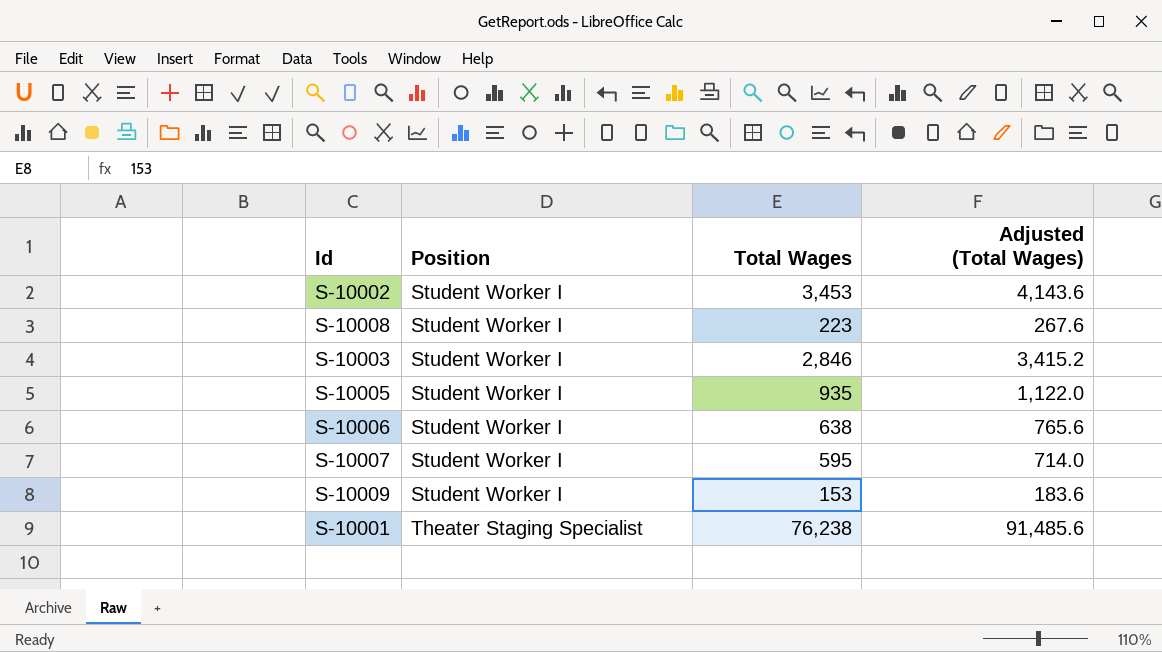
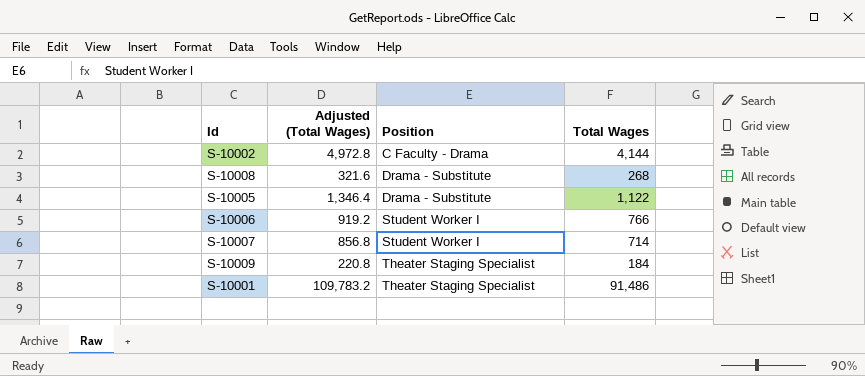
column Adjusted (Total Wages) | position: 4 -> 2
row S-10003: Student Worker I | 2,846 | 3,415.2 -> none
S-10002 | Adjusted (Total Wages): 4,143.6 -> 4,972.8
S-10002 | Position: Student Worker I -> C Faculty - Drama
S-10002 | Total Wages: 3,453 -> 4,144
S-10008 | Adjusted (Total Wages): 267.6 -> 321.6
S-10008 | Position: Student Worker I -> Drama - Substitute
S-10008 | Total Wages: 223 -> 268
S-10005 | Adjusted (Total Wages): 1,122.0 -> 1,346.4
S-10005 | Position: Student Worker I -> Drama - Substitute
S-10005 | Total Wages: 935 -> 1,122
S-10006 | Adjusted (Total Wages): 765.6 -> 919.2
S-10006 | Total Wages: 638 -> 766
S-10007 | Adjusted (Total Wages): 714.0 -> 856.8
S-10007 | Total Wages: 595 -> 714
S-10009 | Adjusted (Total Wages): 183.6 -> 220.8
S-10009 | Position: Student Worker I -> Theater Staging Specialist
S-10009 | Total Wages: 153 -> 184
S-10001 | Adjusted (Total Wages): 91,485.6 -> 109,783.2
S-10001 | Total Wages: 76,238 -> 91,486

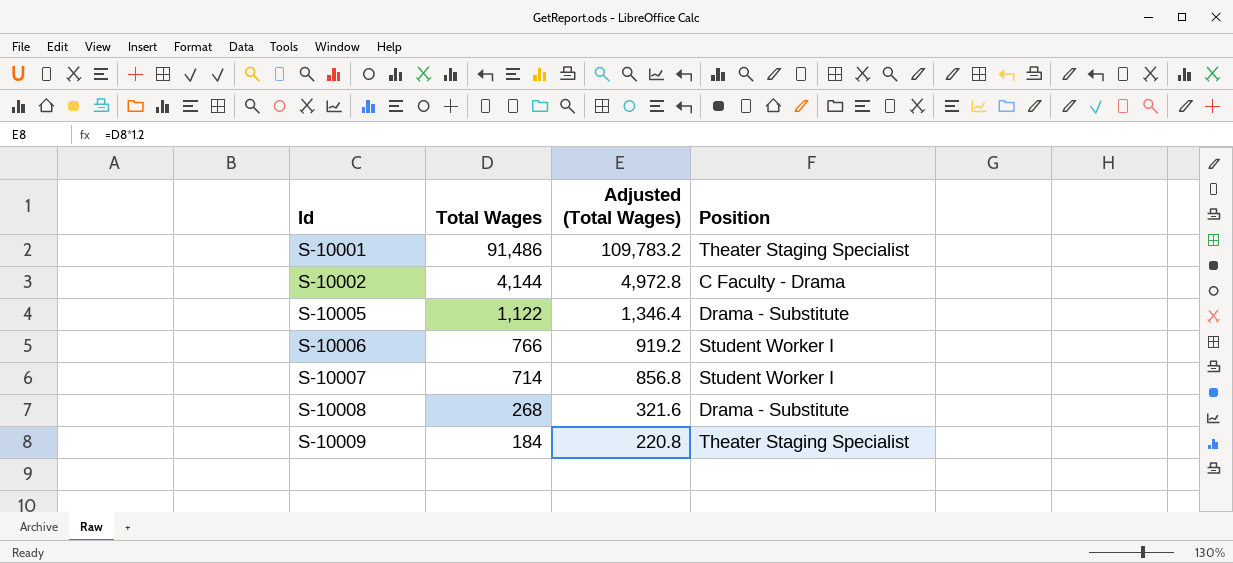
row order: Position ascending -> Id ascending
column Total Wages | position: 4 -> 2

